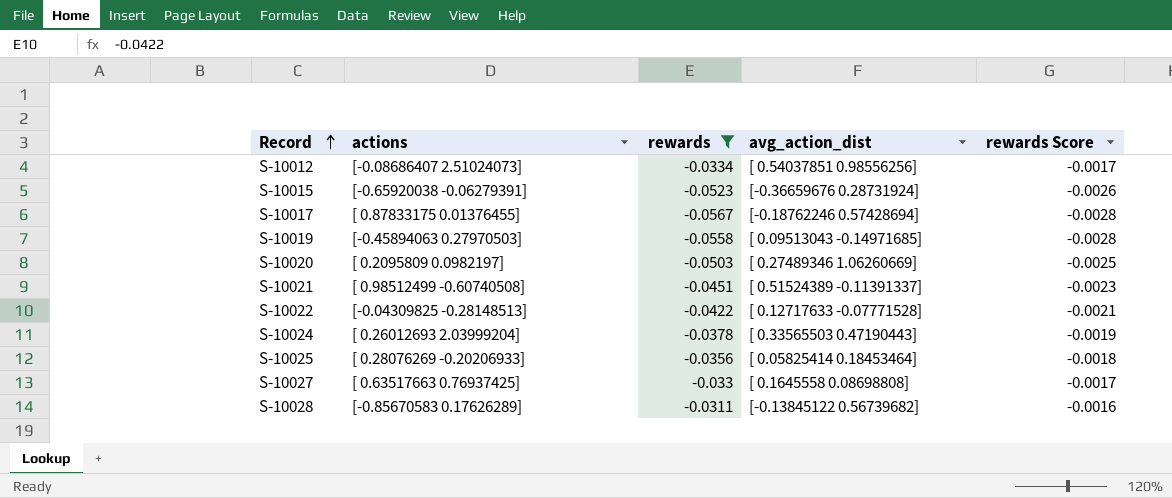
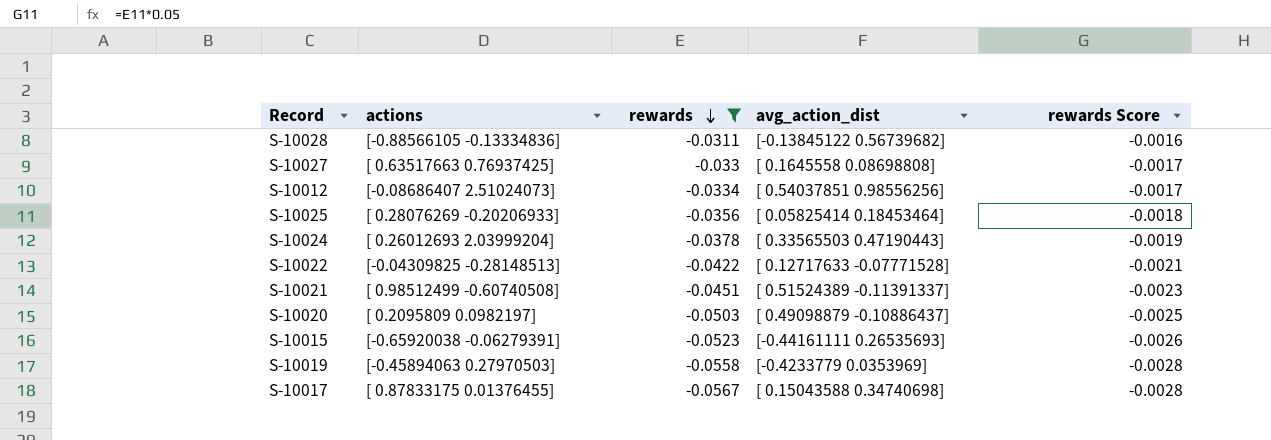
row order: Record ascending -> rewards descending
S-10028 | actions: [-0.85670583 0.17626289] -> [-0.88566105 -0.13334836]
S-10020 | avg_action_dist: [ 0.27489346 1.06260669] -> [ 0.49098879 -0.10886437]
S-10015 | avg_action_dist: [-0.36659676 0.28731924] -> [-0.44161111 0.26535693]
S-10019 | avg_action_dist: [ 0.09513043 -0.14971685] -> [-0.4233779 0.0353969]
S-10017 | avg_action_dist: [-0.18762246 0.57428694] -> [ 0.15043588 0.34740698]

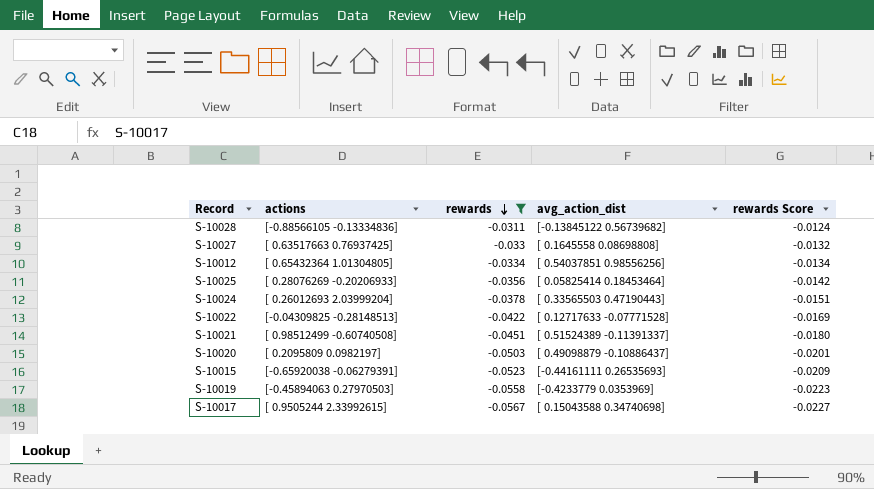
column rewards Score | formula: [rewards] * 0.05 -> [rewards] * 0.4
S-10012 | actions: [-0.08686407 2.51024073] -> [ 0.65432364 1.01304805]
S-10017 | actions: [ 0.87833175 0.01376455] -> [ 0.9505244 2.33992615]

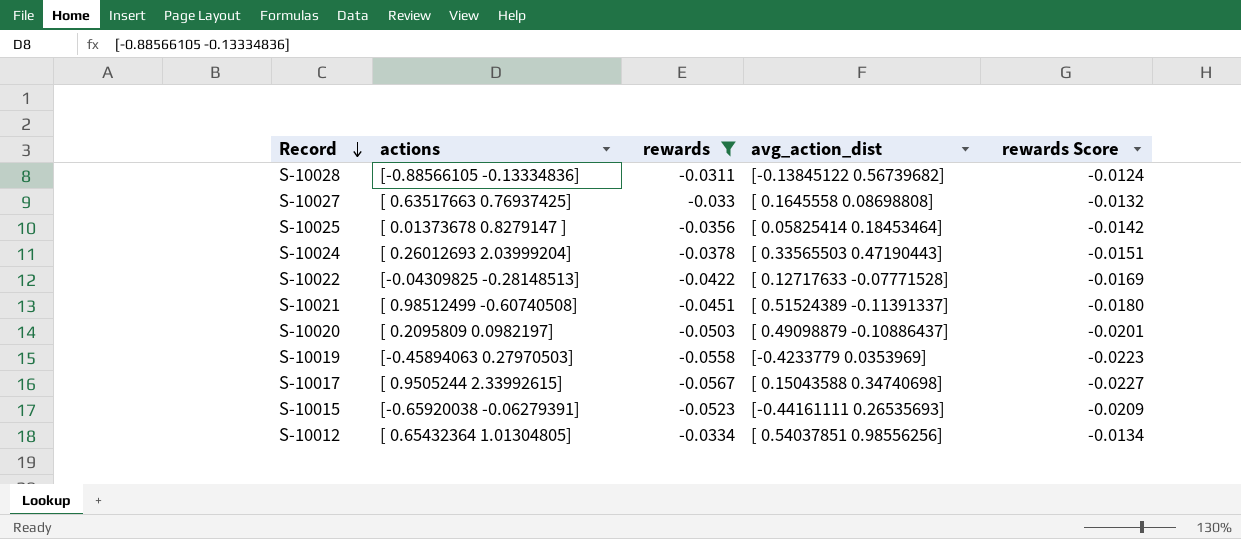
row order: rewards descending -> Record descending
S-10025 | actions: [ 0.28076269 -0.20206933] -> [ 0.01373678 0.8279147 ]

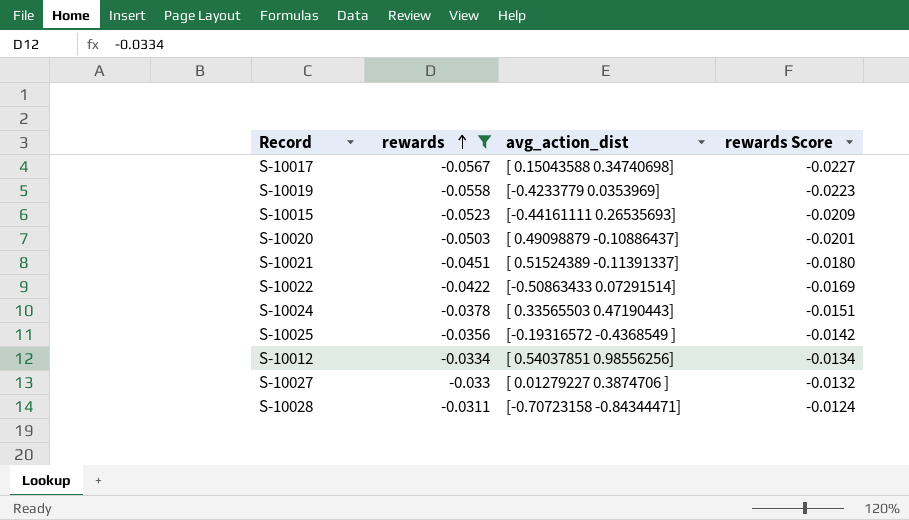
row order: Record descending -> rewards ascending
column actions | position: 2 -> none
S-10022 | avg_action_dist: [ 0.12717633 -0.07771528] -> [-0.50863433 0.07291514]
S-10025 | avg_action_dist: [ 0.05825414 0.18453464] -> [-0.19316572 -0.4368549 ]
S-10027 | avg_action_dist: [ 0.1645558 0.08698808] -> [ 0.01279227 0.3874706 ]
S-10028 | avg_action_dist: [-0.13845122 0.56739682] -> [-0.70723158 -0.84344471]

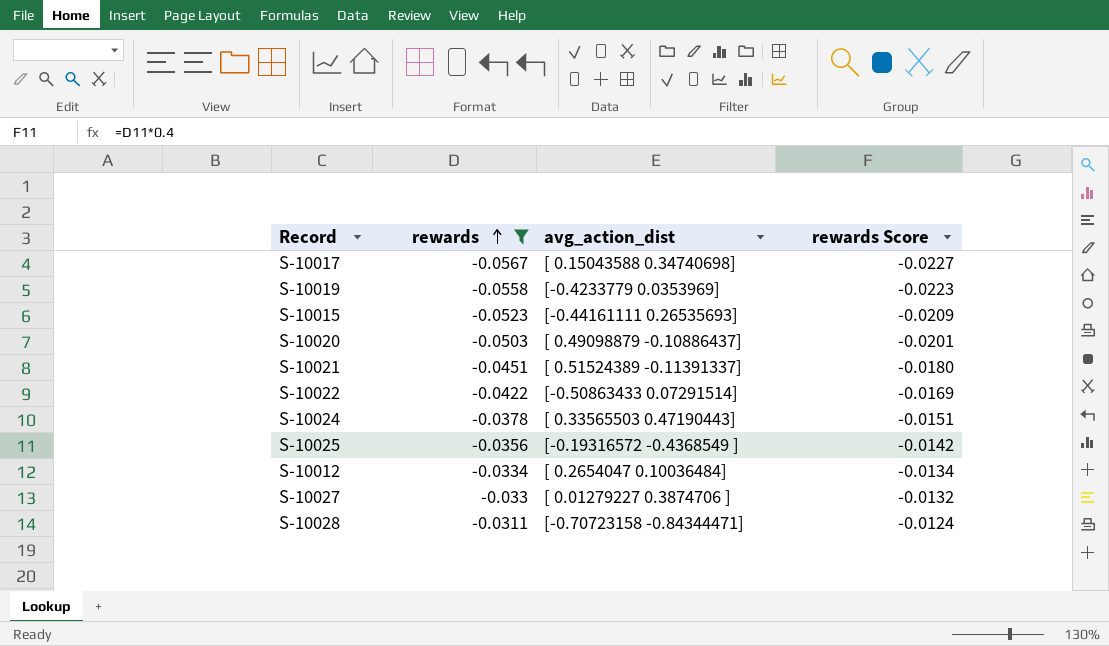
S-10012 | avg_action_dist: [ 0.54037851 0.98556256] -> [ 0.2654047 0.10036484]

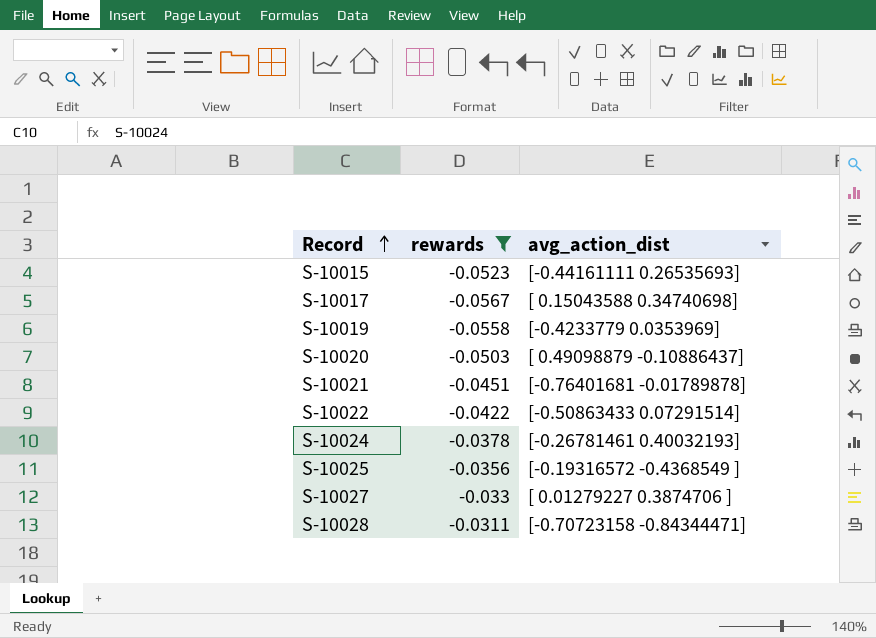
row order: rewards ascending -> Record ascending
column rewards Score | formula: [rewards] * 0.4 -> none
row S-10012: -0.0334 | [ 0.2654047 0.10036484] | -0.0134 -> none
S-10021 | avg_action_dist: [ 0.51524389 -0.11391337] -> [-0.76401681 -0.01789878]
S-10024 | avg_action_dist: [ 0.33565503 0.47190443] -> [-0.26781461 0.40032193]

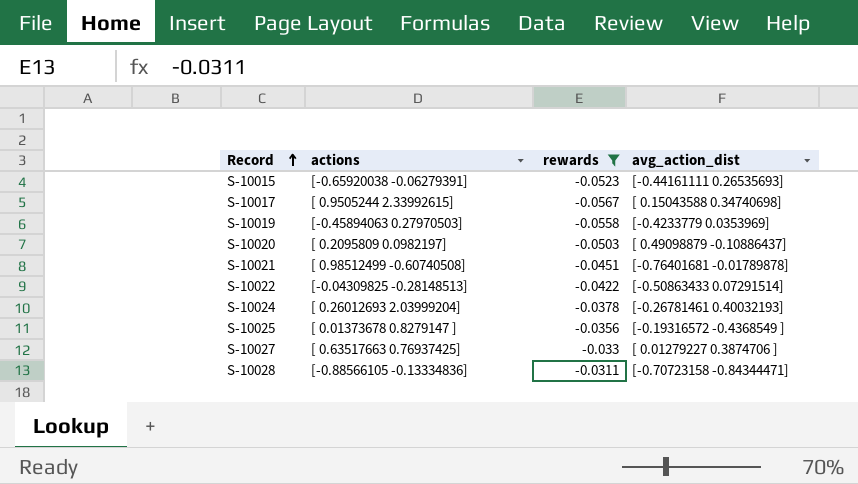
column actions | position: none -> 2

